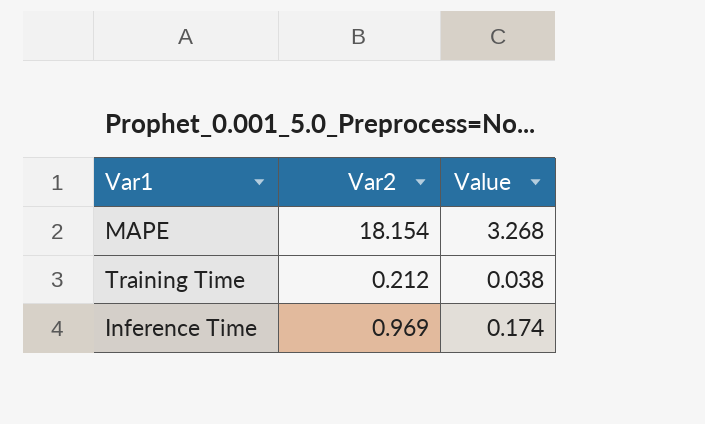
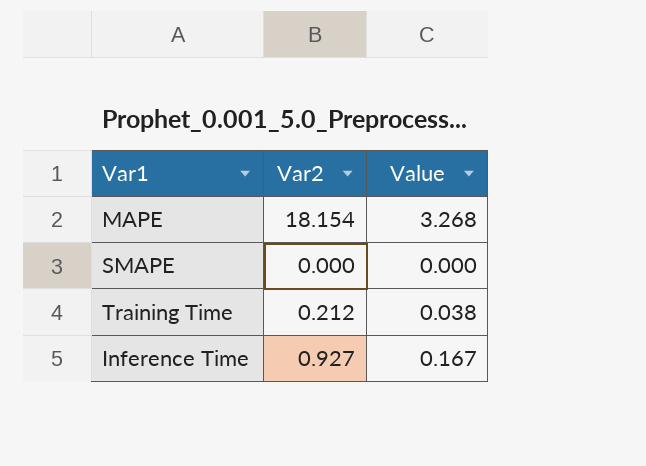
row SMAPE: none -> 0.000 | 0.000
Inference Time | Var2: 0.969 -> 0.927
Inference Time | Value: 0.174 -> 0.167

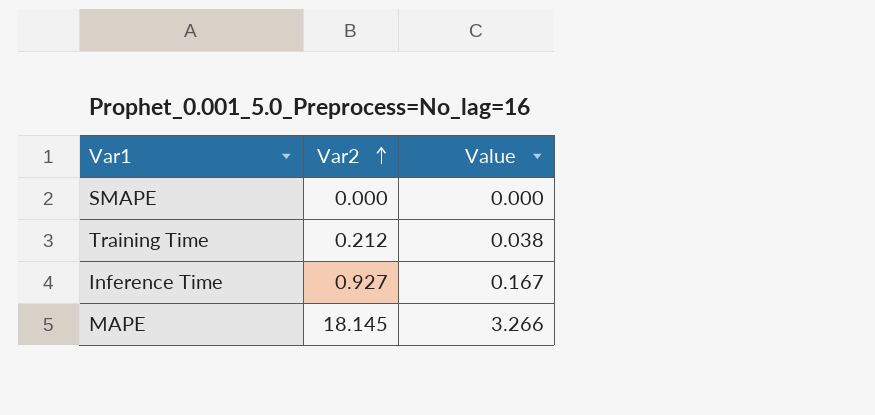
row order: none -> Var2 ascending
MAPE | Var2: 18.154 -> 18.145
MAPE | Value: 3.268 -> 3.266

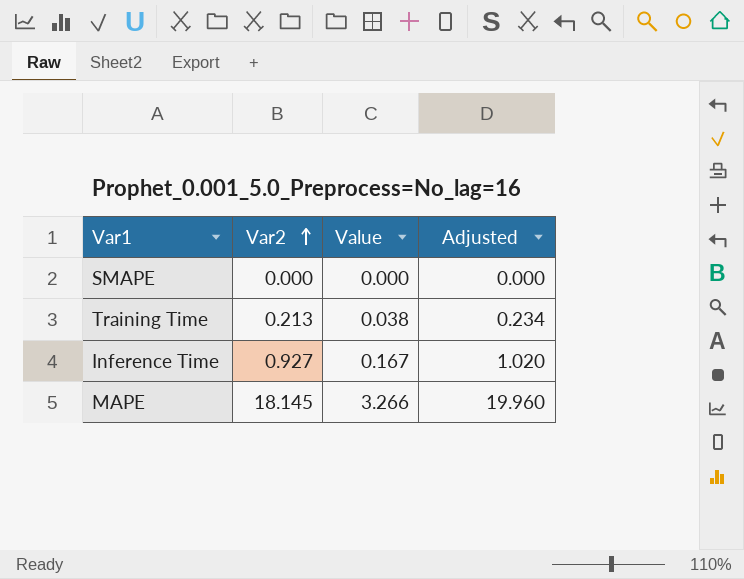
column Adjusted | formula: none -> [Var2] * 1.1
Training Time | Var2: 0.212 -> 0.213

